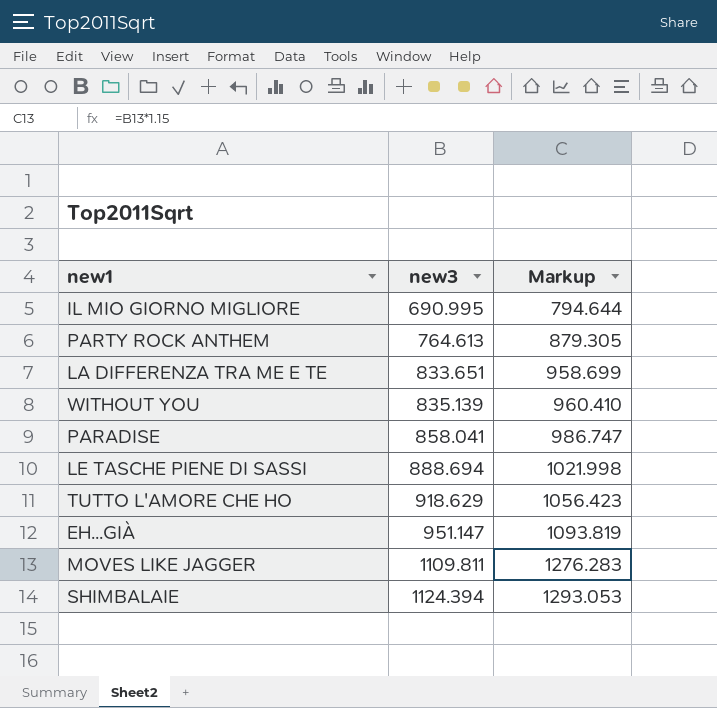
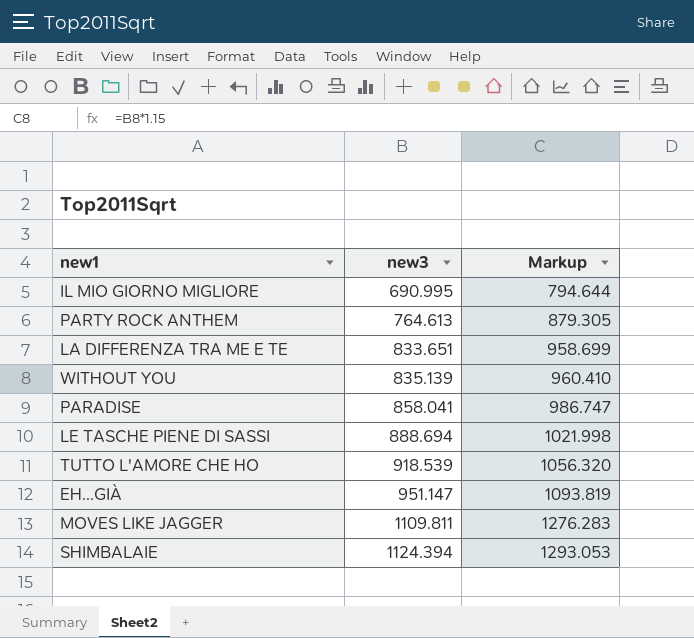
TUTTO L'AMORE CHE HO | new3: 918.629 -> 918.539
TUTTO L'AMORE CHE HO | Markup: 1056.423 -> 1056.320

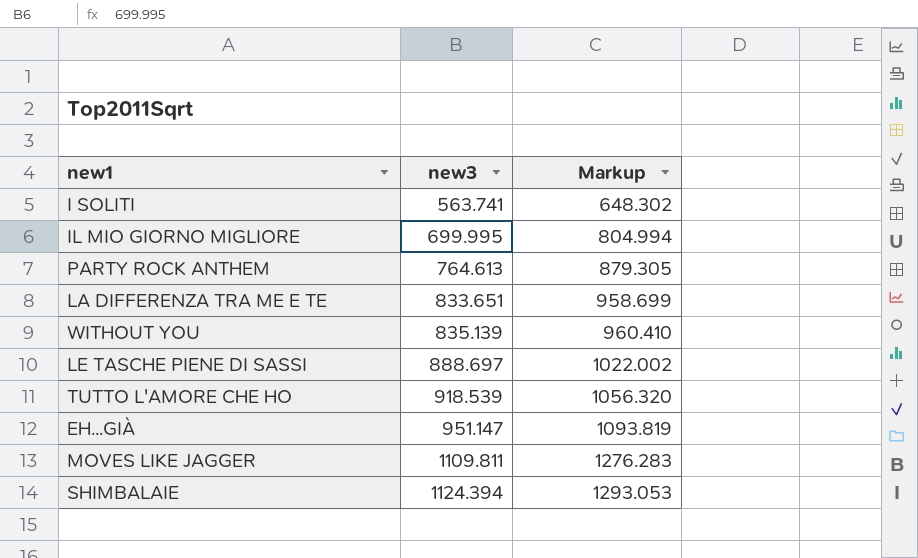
row PARADISE: 858.041 | 986.747 -> none
row I SOLITI: none -> 563.741 | 648.302
IL MIO GIORNO MIGLIORE | new3: 690.995 -> 699.995
IL MIO GIORNO MIGLIORE | Markup: 794.644 -> 804.994
LE TASCHE PIENE DI SASSI | new3: 888.694 -> 888.697
LE TASCHE PIENE DI SASSI | Markup: 1021.998 -> 1022.002

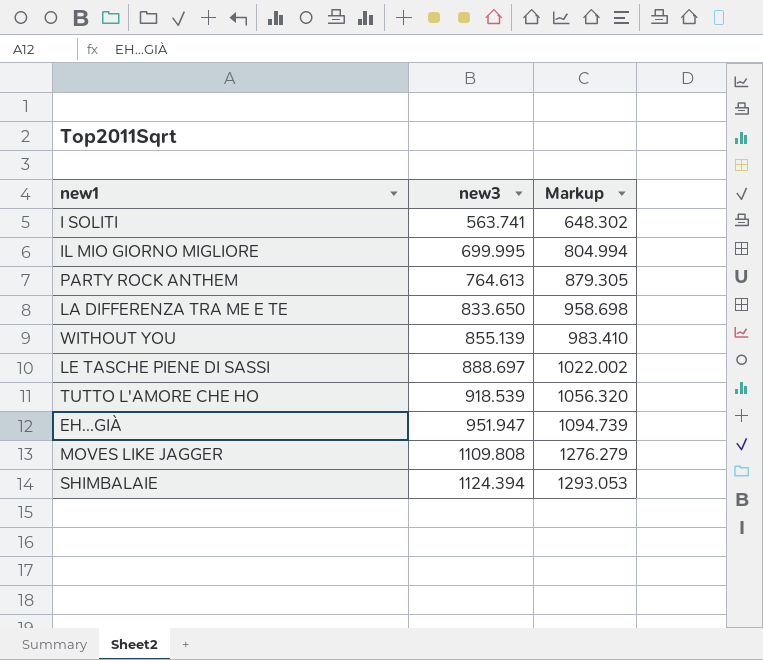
LA DIFFERENZA TRA ME E TE | new3: 833.651 -> 833.650
LA DIFFERENZA TRA ME E TE | Markup: 958.699 -> 958.698
WITHOUT YOU | new3: 835.139 -> 855.139
WITHOUT YOU | Markup: 960.410 -> 983.410
EH...GIÀ | new3: 951.147 -> 951.947
EH...GIÀ | Markup: 1093.819 -> 1094.739
MOVES LIKE JAGGER | new3: 1109.811 -> 1109.808
MOVES LIKE JAGGER | Markup: 1276.283 -> 1276.279

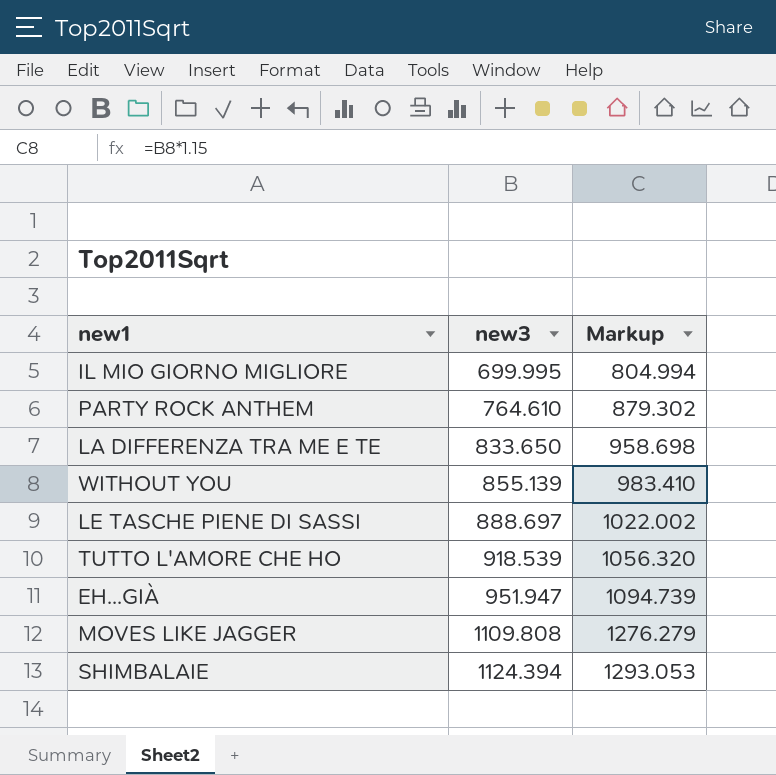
row I SOLITI: 563.741 | 648.302 -> none
PARTY ROCK ANTHEM | new3: 764.613 -> 764.610
PARTY ROCK ANTHEM | Markup: 879.305 -> 879.302

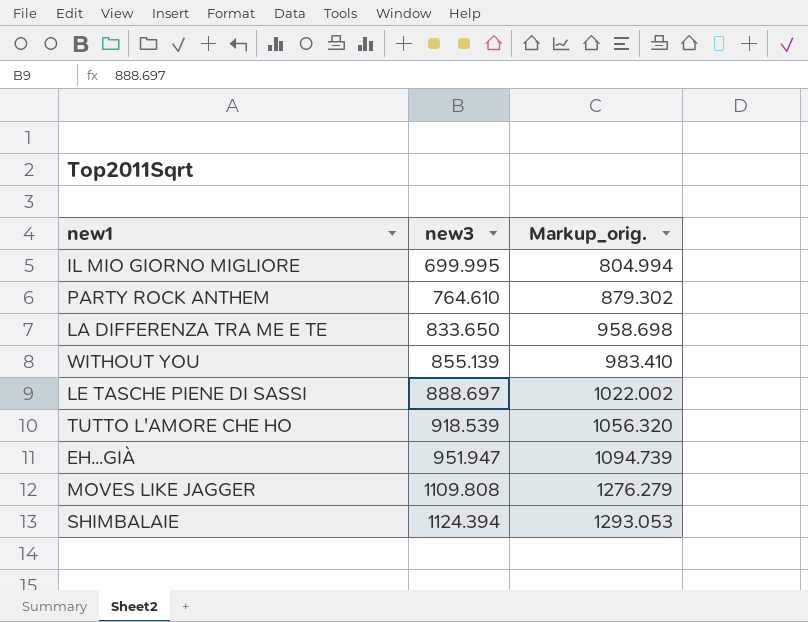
column name: Markup -> Markup_orig.

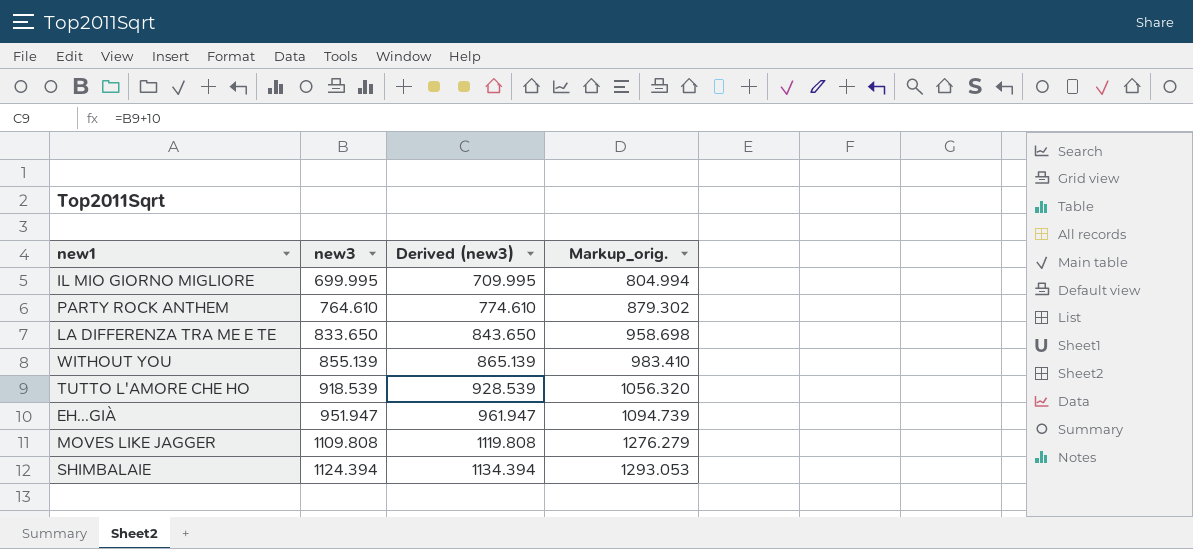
column Derived (new3) | formula: none -> [new3] + 10
row LE TASCHE PIENE DI SASSI: 888.697 | 1022.002 -> none

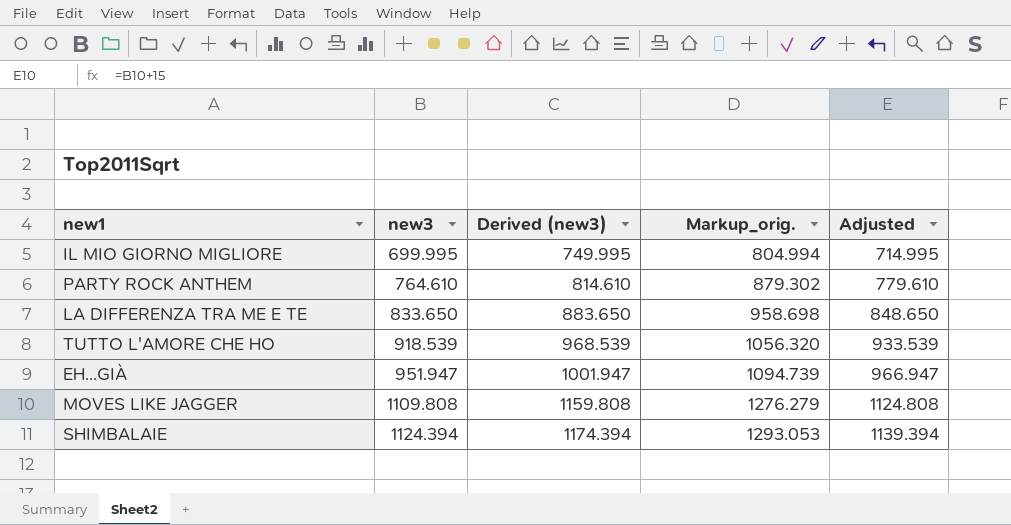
column Derived (new3) | formula: [new3] + 10 -> [new3] + 50
column Adjusted | formula: none -> [new3] + 15
row WITHOUT YOU: 855.139 | 865.139 | 983.410 -> none

